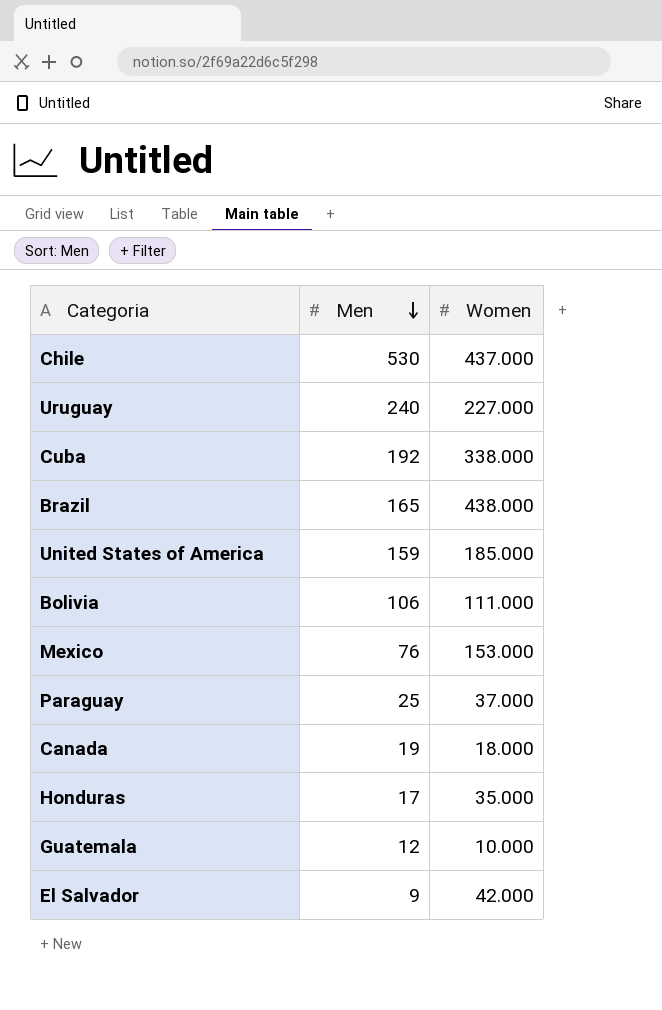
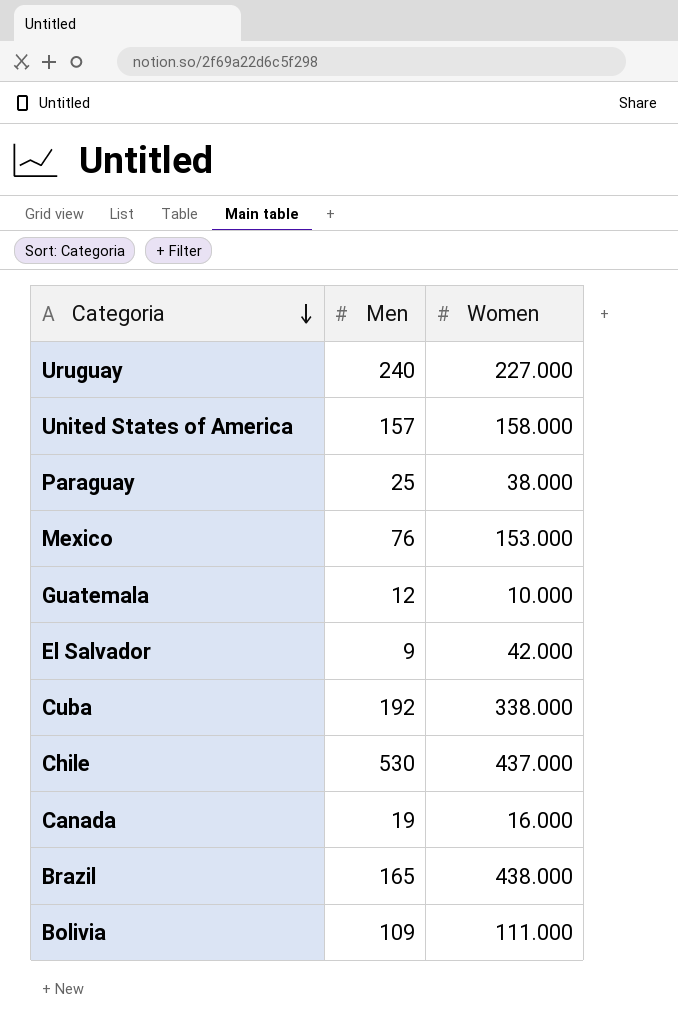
row order: Men descending -> Categoria descending
row Honduras: 17 | 35.000 -> none
United States of America | Men: 159 -> 157
United States of America | Women: 185.000 -> 158.000
Paraguay | Women: 37.000 -> 38.000
Canada | Women: 18.000 -> 16.000
Bolivia | Men: 106 -> 109

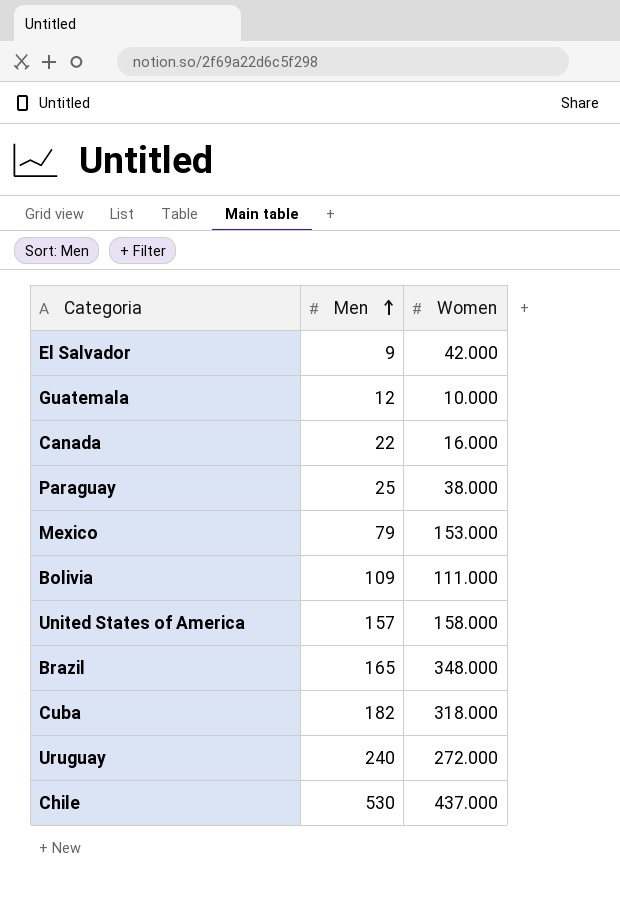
row order: Categoria descending -> Men ascending
Canada | Men: 19 -> 22
Mexico | Men: 76 -> 79
Brazil | Women: 438.000 -> 348.000
Cuba | Men: 192 -> 182
Cuba | Women: 338.000 -> 318.000
Uruguay | Women: 227.000 -> 272.000

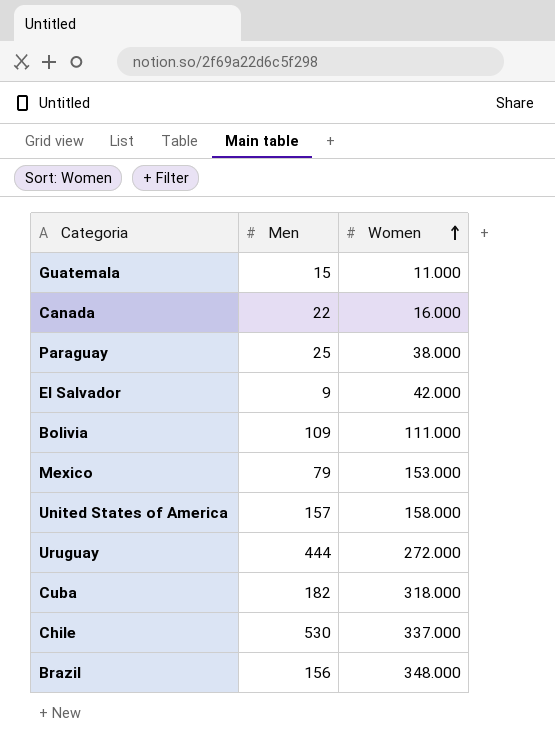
row order: Men ascending -> Women ascending
Guatemala | Men: 12 -> 15
Guatemala | Women: 10.000 -> 11.000
Uruguay | Men: 240 -> 444
Chile | Women: 437.000 -> 337.000
Brazil | Men: 165 -> 156

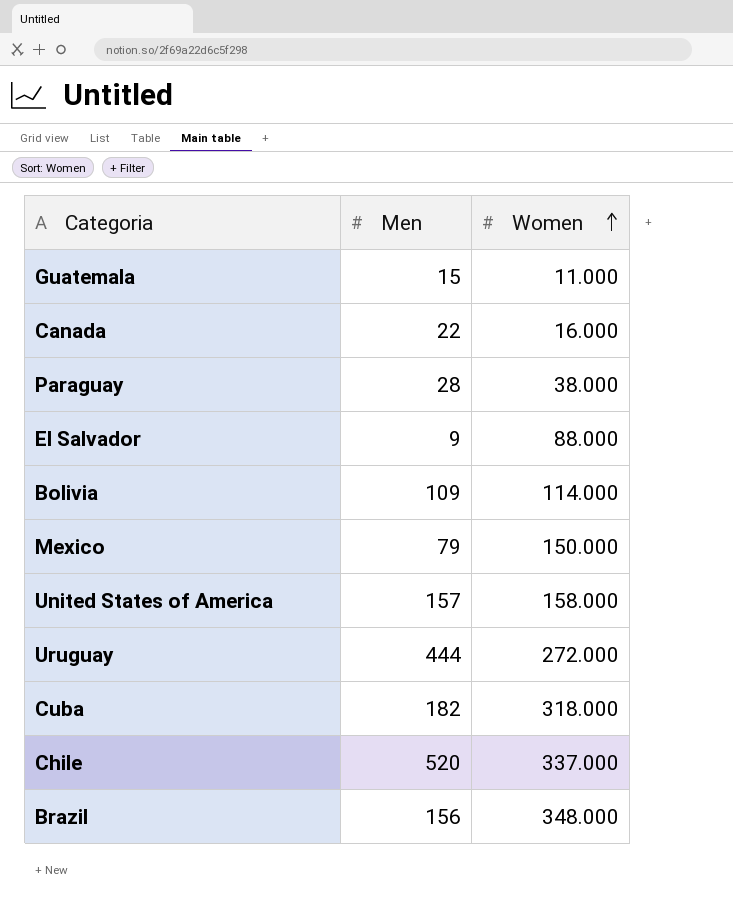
Paraguay | Men: 25 -> 28
El Salvador | Women: 42.000 -> 88.000
Bolivia | Women: 111.000 -> 114.000
Mexico | Women: 153.000 -> 150.000
Chile | Men: 530 -> 520

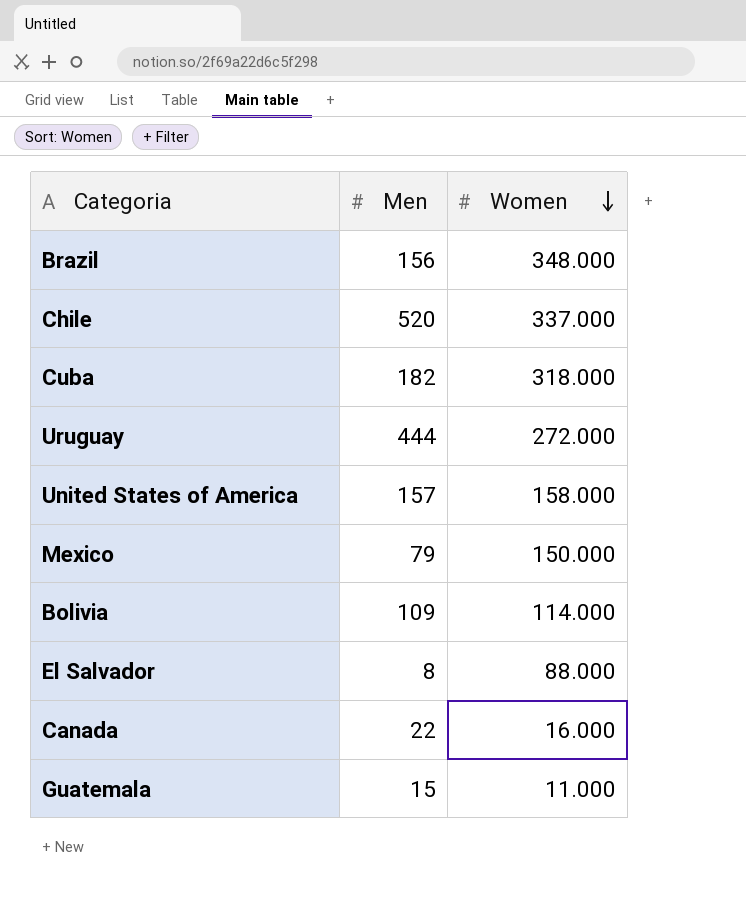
row order: Women ascending -> Women descending
row Paraguay: 28 | 38.000 -> none
El Salvador | Men: 9 -> 8

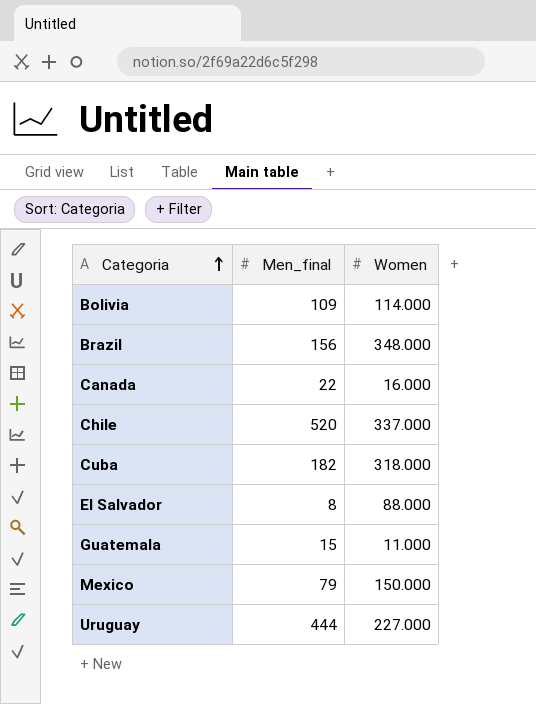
row order: Women descending -> Categoria ascending
column name: Men -> Men_final
row United States of America: 157 | 158.000 -> none
Uruguay | Women: 272.000 -> 227.000

